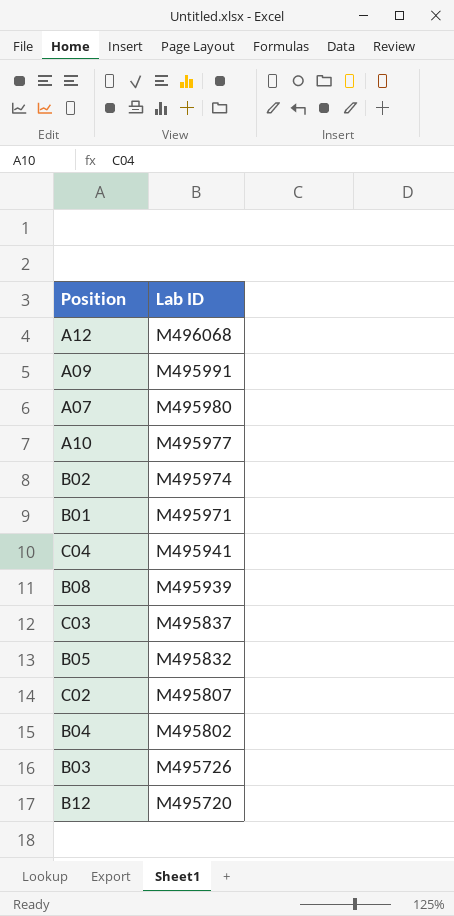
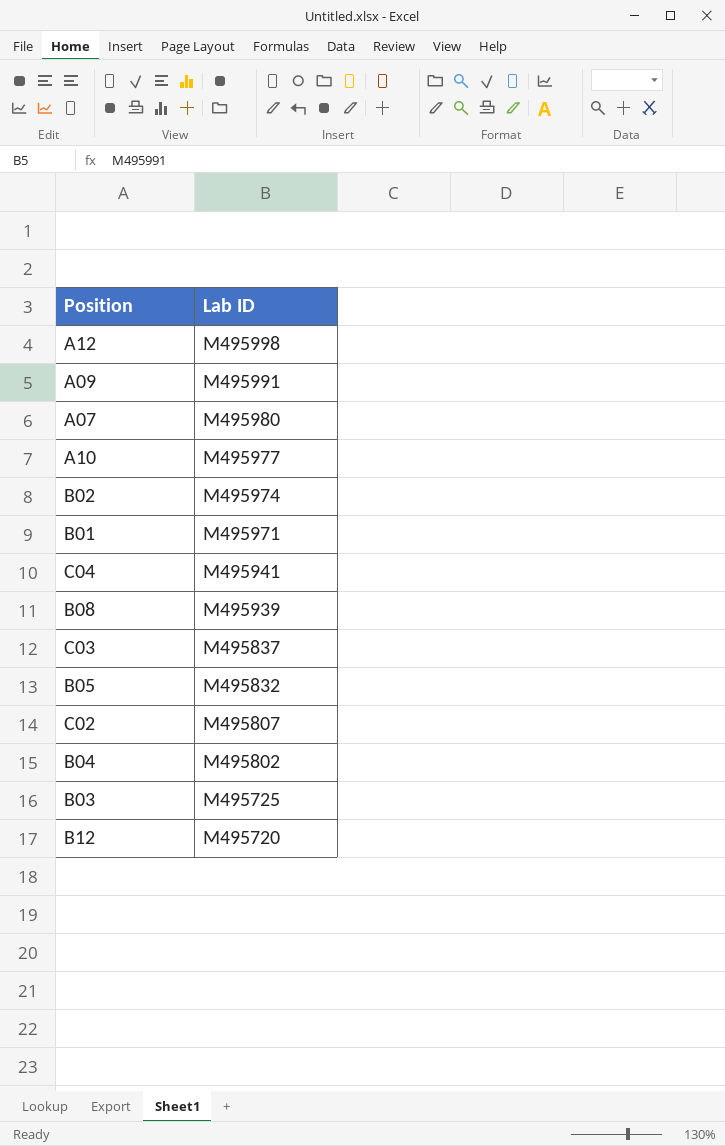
A12 | Lab ID: M496068 -> M495998
B03 | Lab ID: M495726 -> M495725

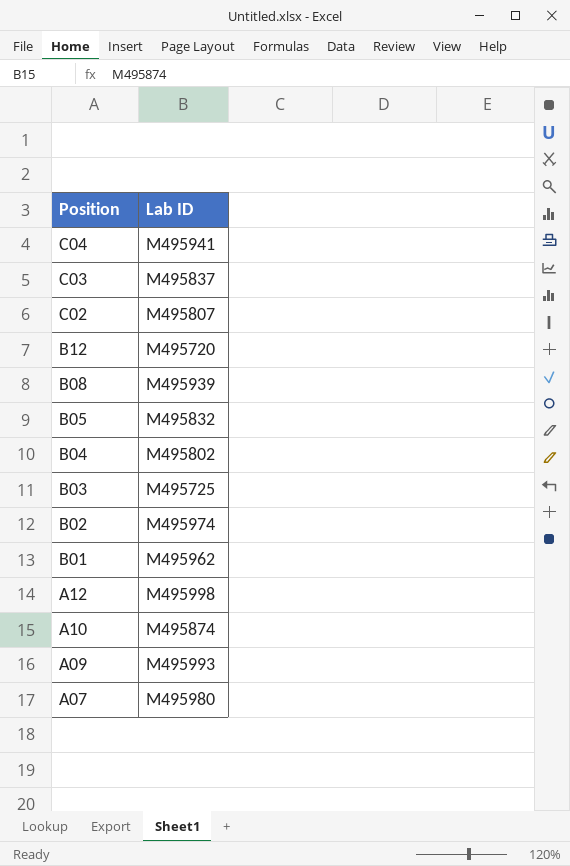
row order: Lab ID descending -> Position descending
B01 | Lab ID: M495971 -> M495962
A10 | Lab ID: M495977 -> M495874
A09 | Lab ID: M495991 -> M495993

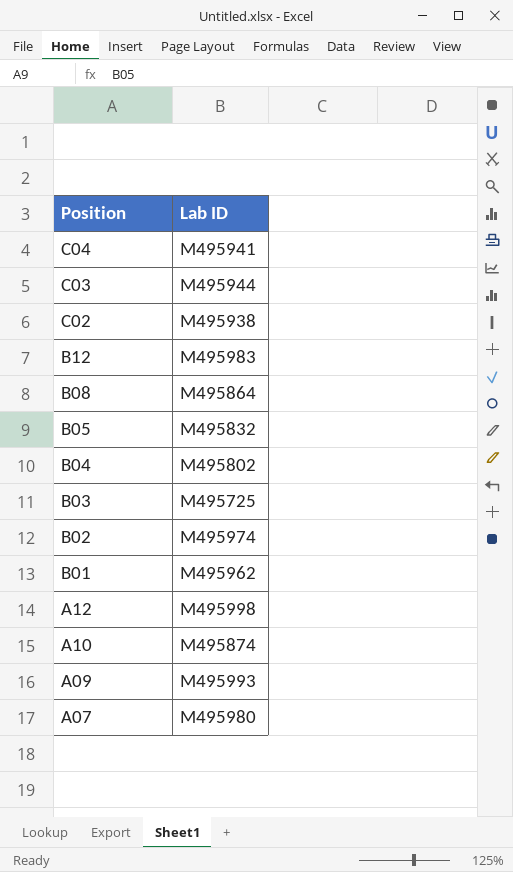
C03 | Lab ID: M495837 -> M495944
C02 | Lab ID: M495807 -> M495938
B12 | Lab ID: M495720 -> M495983
B08 | Lab ID: M495939 -> M495864

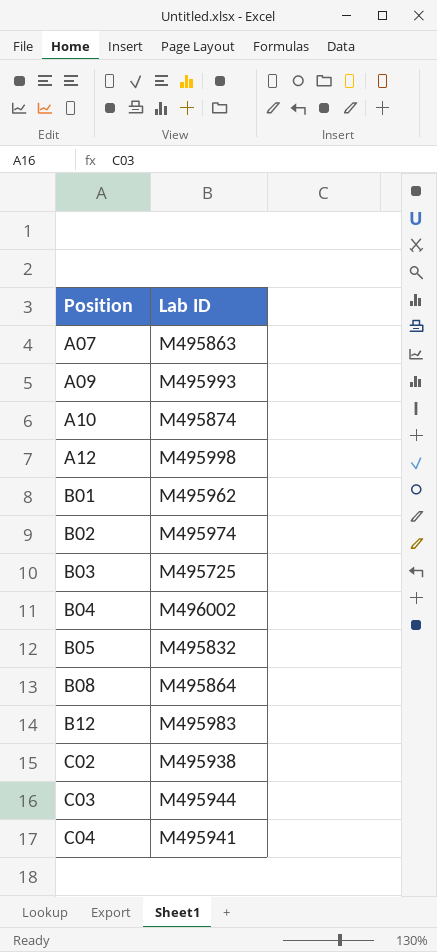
row order: Position descending -> Position ascending
A07 | Lab ID: M495980 -> M495863
B04 | Lab ID: M495802 -> M496002

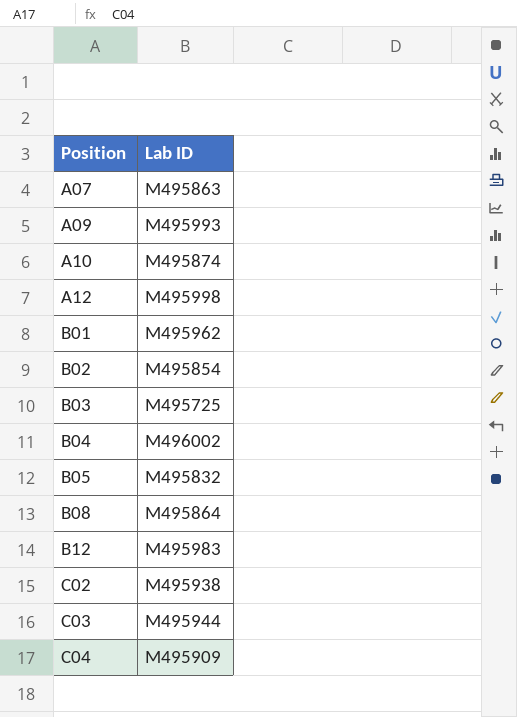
B02 | Lab ID: M495974 -> M495854
C04 | Lab ID: M495941 -> M495909

